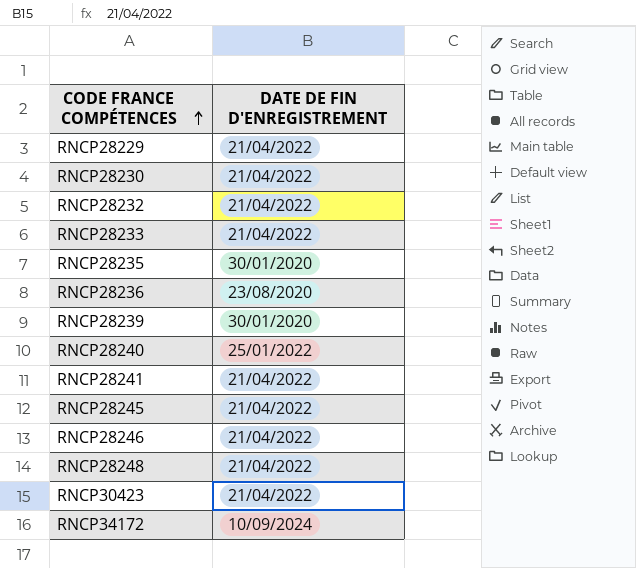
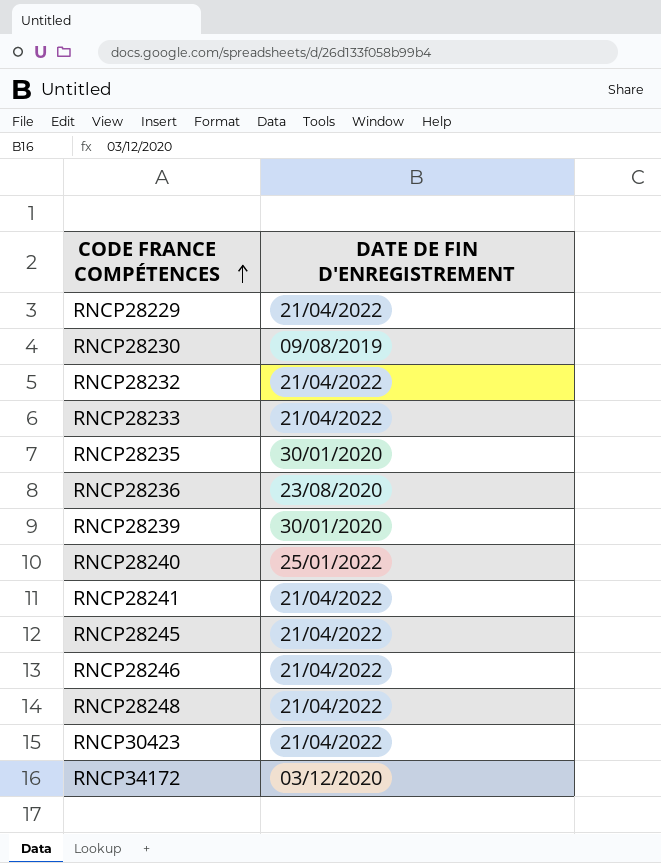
RNCP28230 | DATE DE FIN D'ENREGISTREMENT: 21/04/2022 -> 09/08/2019
RNCP34172 | DATE DE FIN D'ENREGISTREMENT: 10/09/2024 -> 03/12/2020

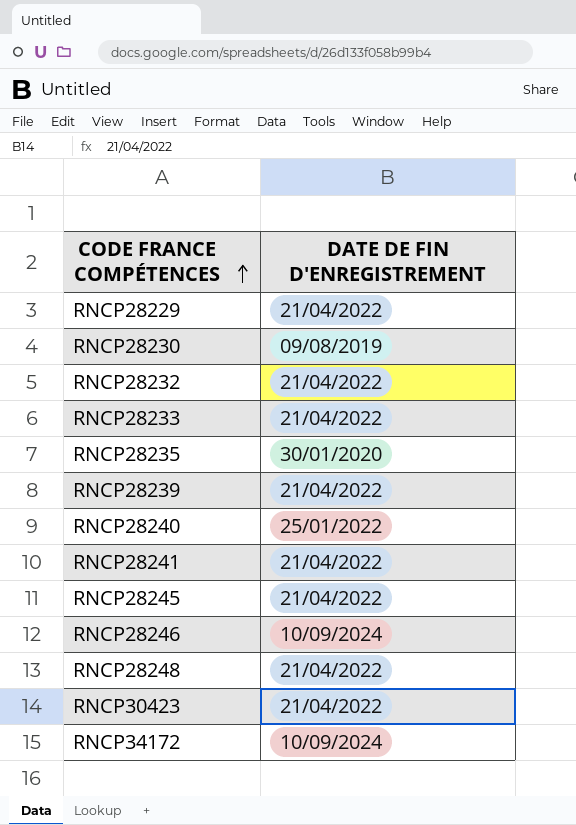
row RNCP28236: 23/08/2020 -> none
RNCP28239 | DATE DE FIN D'ENREGISTREMENT: 30/01/2020 -> 21/04/2022
RNCP28246 | DATE DE FIN D'ENREGISTREMENT: 21/04/2022 -> 10/09/2024
RNCP34172 | DATE DE FIN D'ENREGISTREMENT: 03/12/2020 -> 10/09/2024

